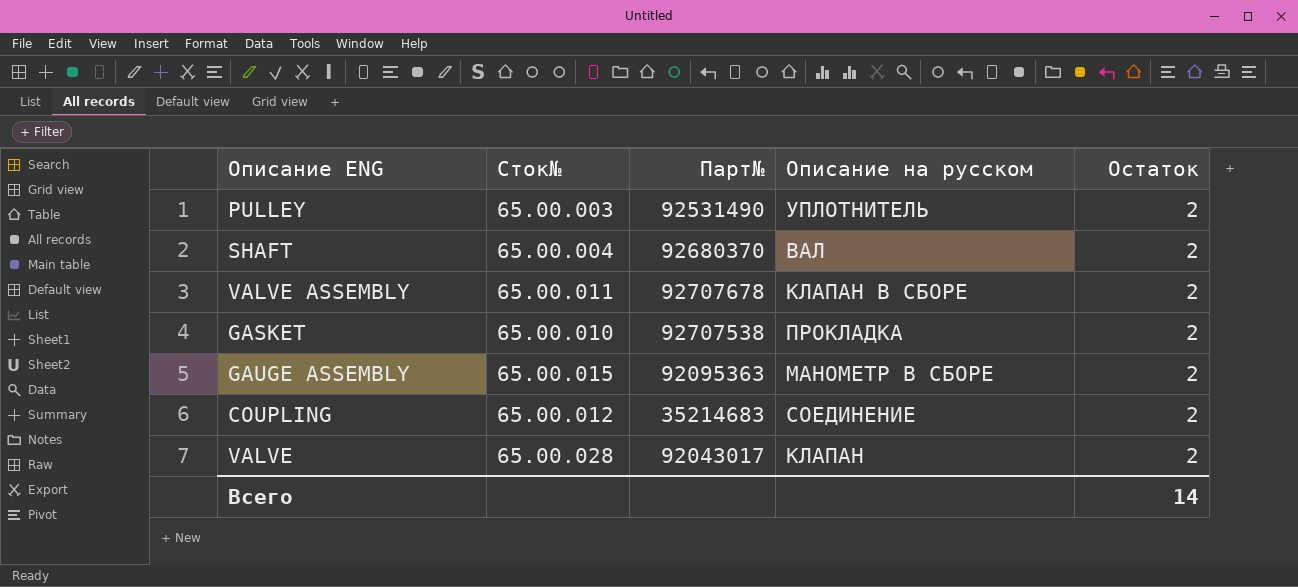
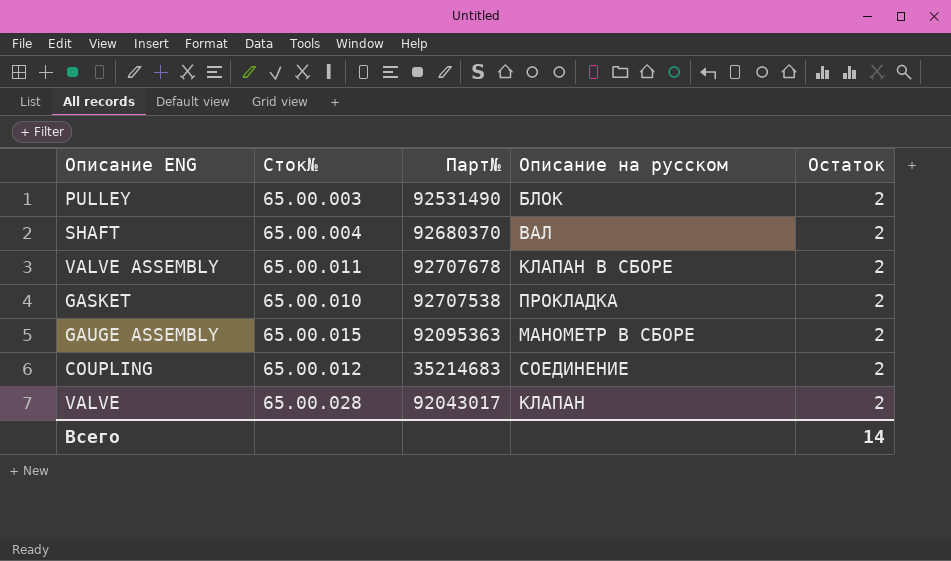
PULLEY | Описание на русском: УПЛОТНИТЕЛЬ -> БЛОК

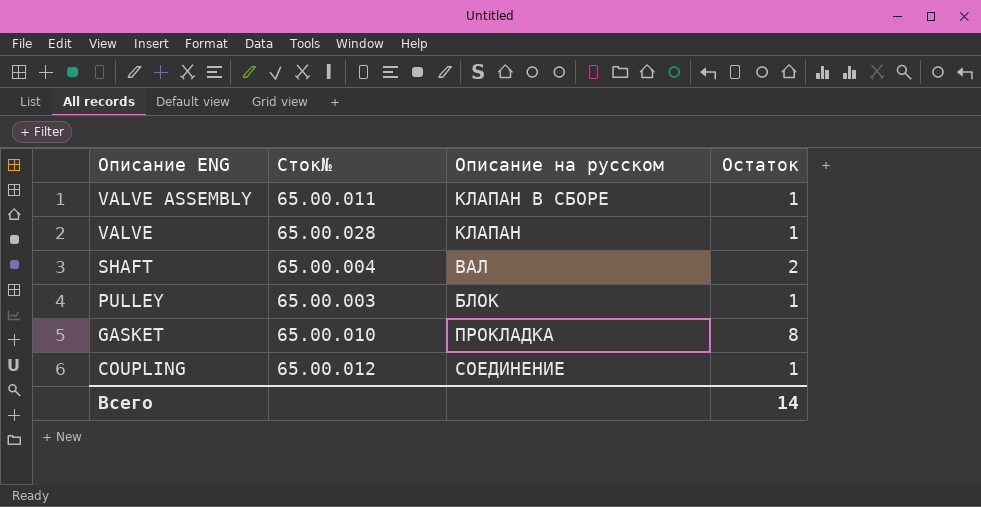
row order: none -> Описание ENG descending
column Парт№ | position: 3 -> none
row GAUGE ASSEMBLY: 65.00.015 | 92095363 | МАНОМЕТР В СБОРЕ | 2 -> none
VALVE ASSEMBLY | Остаток: 2 -> 1
VALVE | Остаток: 2 -> 1
PULLEY | Остаток: 2 -> 1
GASKET | Остаток: 2 -> 8
COUPLING | Остаток: 2 -> 1

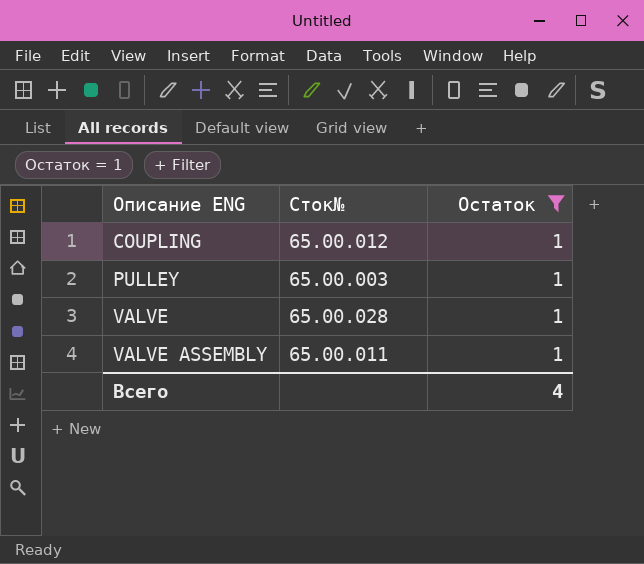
filter: none -> Остаток = 1
row order: Описание ENG descending -> Описание ENG ascending
column Описание на русском | position: 3 -> none
Всего | Остаток: 14 -> 4

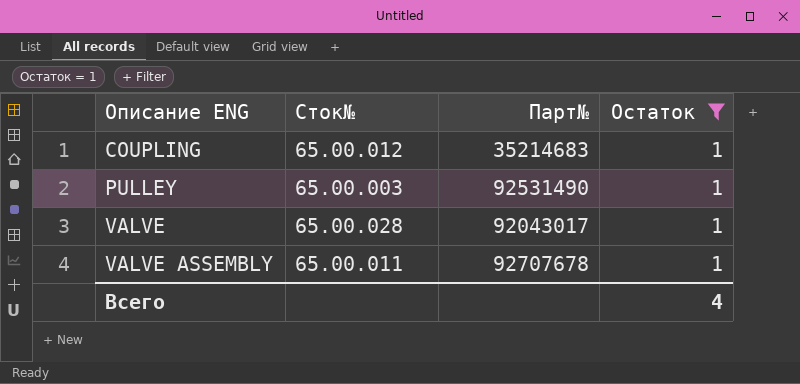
column Парт№ | position: none -> 3

